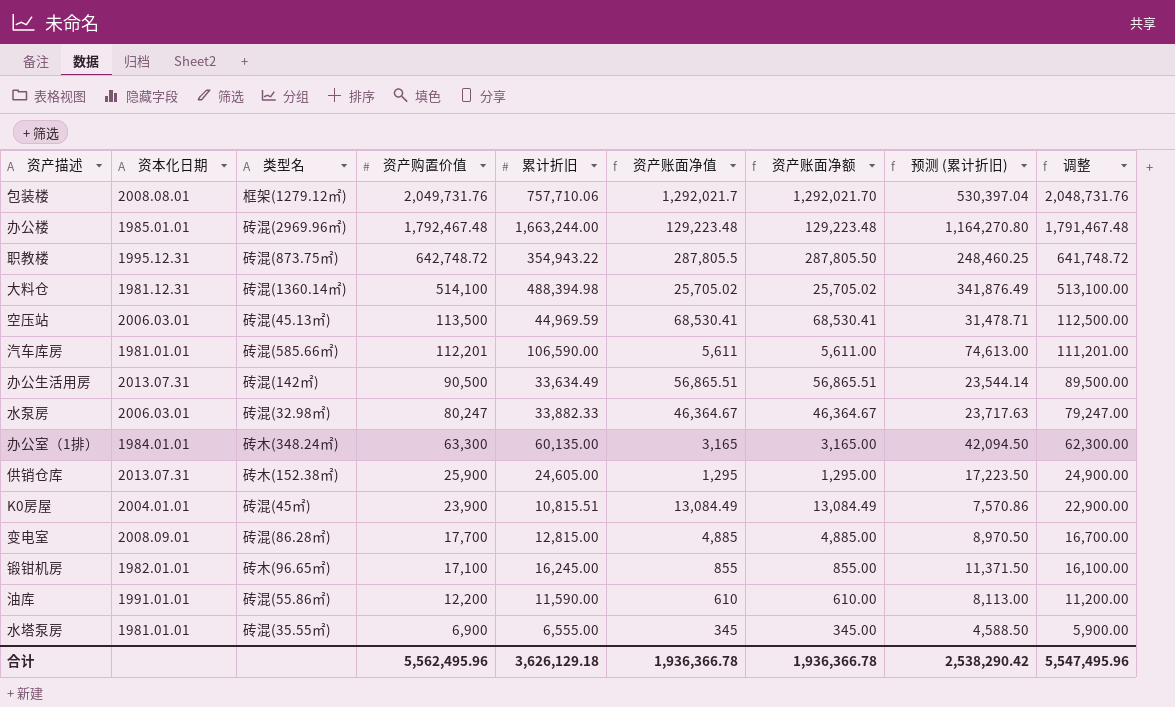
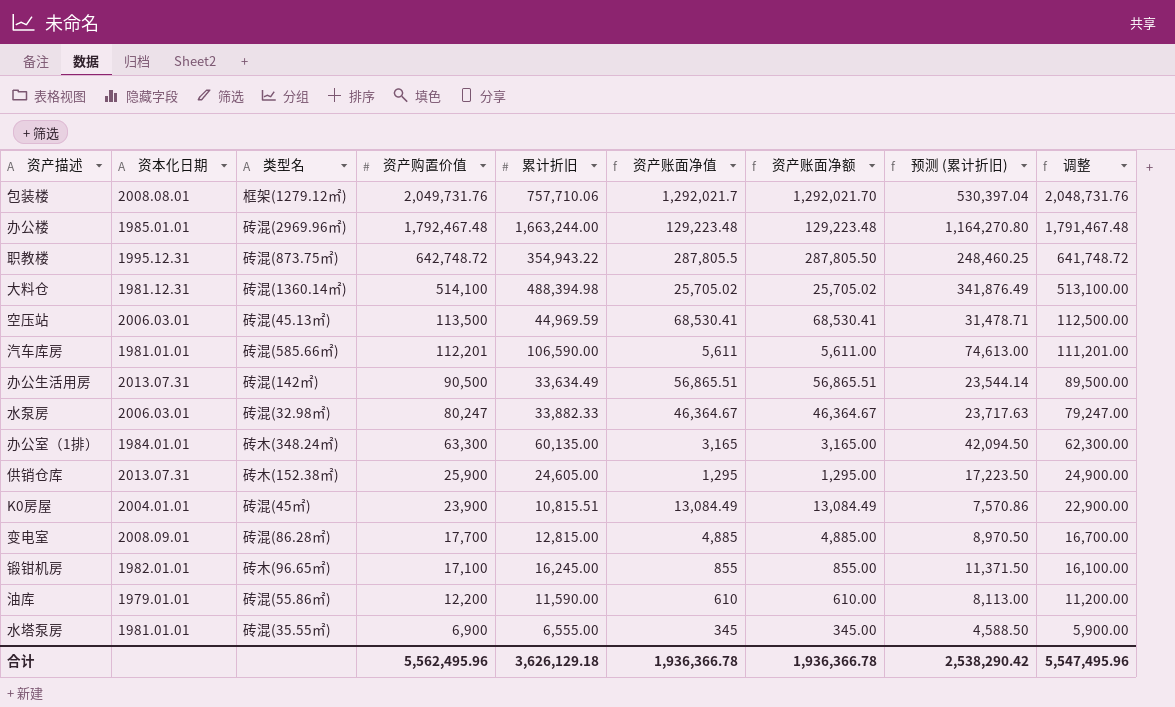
油库 | 资本化日期: 1991.01.01 -> 1979.01.01

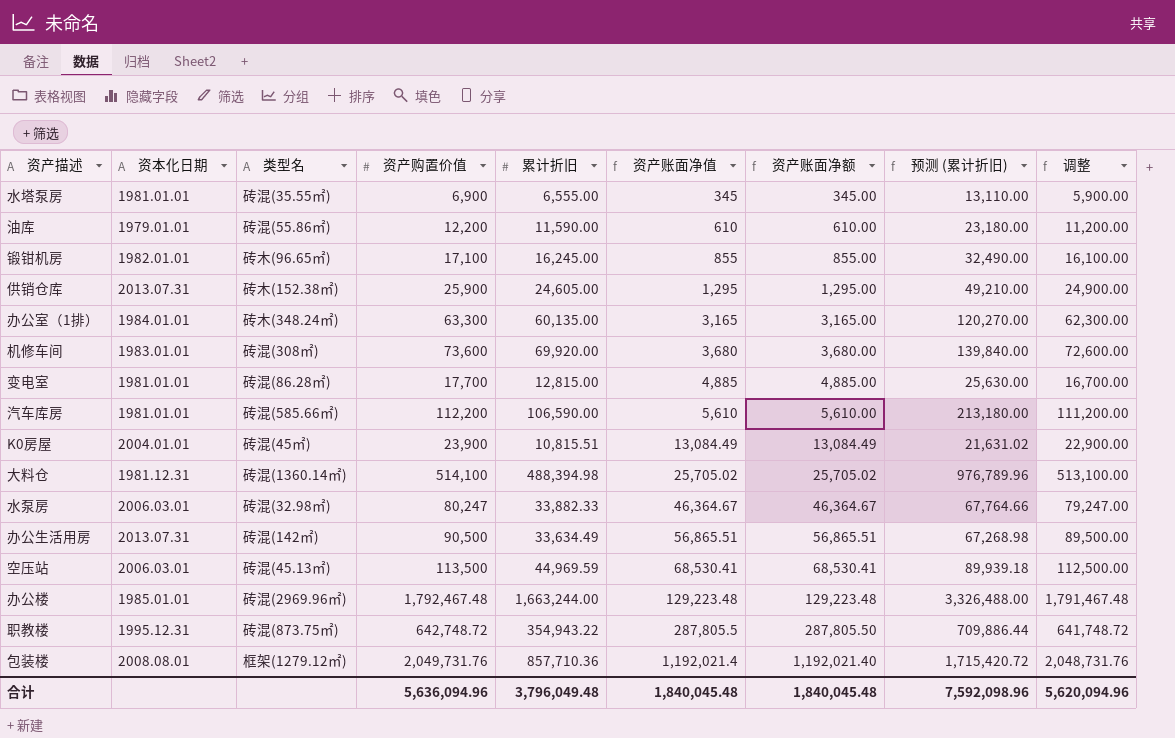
row order: 资产购置价值 descending -> 资产账面净值 ascending
column 预测 (累计折旧) | formula: [累计折旧] * 0.7 -> [累计折旧] * 2
row 机修车间: none -> 1983.01.01 | 砖混(308㎡) | 73,600 | 69,920.00 | 3,680 | 3,680.00 | 139,840.00 | 72,600.00
变电室 | 资本化日期: 2008.09.01 -> 1981.01.01
汽车库房 | 资产购置价值: 112,201 -> 112,200
汽车库房 | 资产账面净值: 5,611 -> 5,610
汽车库房 | 资产账面净额: 5,611.00 -> 5,610.00
汽车库房 | 调整: 111,201.00 -> 111,200.00
包装楼 | 累计折旧: 757,710.06 -> 857,710.36
包装楼 | 资产账面净值: 1,292,021.7 -> 1,192,021.4
包装楼 | 资产账面净额: 1,292,021.70 -> 1,192,021.40
合计 | 资产购置价值: 5,562,495.96 -> 5,636,094.96
合计 | 累计折旧: 3,626,129.18 -> 3,796,049.48
合计 | 资产账面净值: 1,936,366.78 -> 1,840,045.48
合计 | 资产账面净额: 1,936,366.78 -> 1,840,045.48
合计 | 预测 (累计折旧): 2,538,290.42 -> 7,592,098.96
合计 | 调整: 5,547,495.96 -> 5,620,094.96

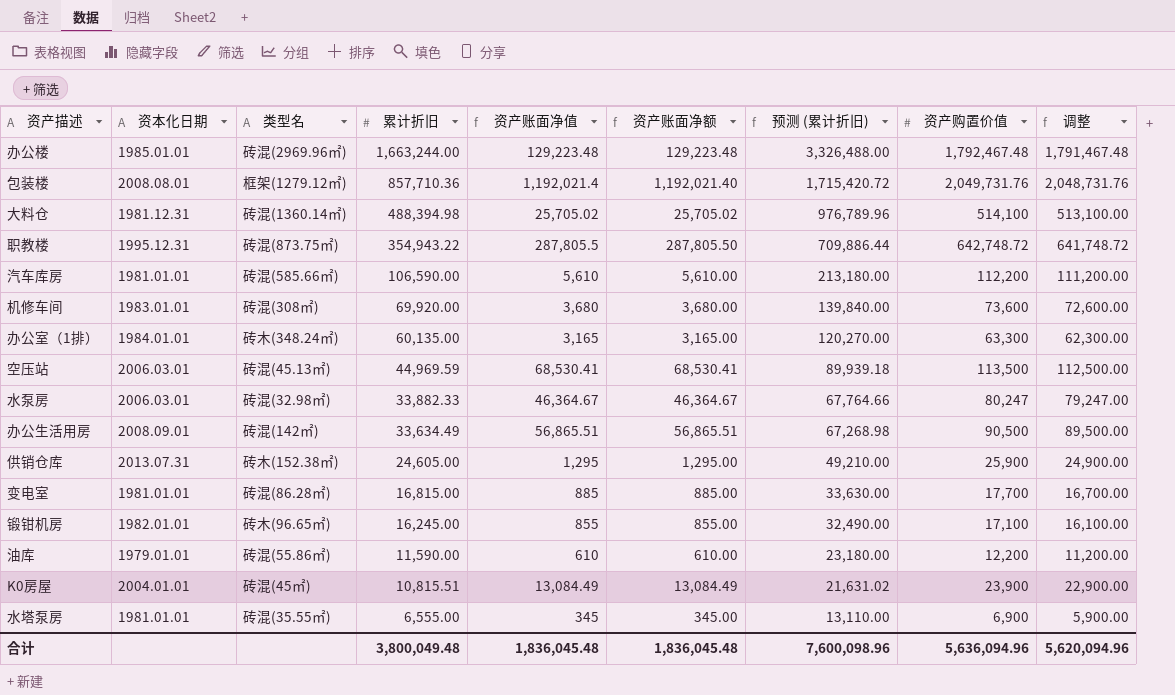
row order: 资产账面净值 ascending -> 累计折旧 descending
column 资产购置价值 | position: 4 -> 8
办公生活用房 | 资本化日期: 2013.07.31 -> 2008.09.01
变电室 | 累计折旧: 12,815.00 -> 16,815.00
变电室 | 资产账面净值: 4,885 -> 885
变电室 | 资产账面净额: 4,885.00 -> 885.00
变电室 | 预测 (累计折旧): 25,630.00 -> 33,630.00
合计 | 累计折旧: 3,796,049.48 -> 3,800,049.48
合计 | 资产账面净值: 1,840,045.48 -> 1,836,045.48
合计 | 资产账面净额: 1,840,045.48 -> 1,836,045.48
合计 | 预测 (累计折旧): 7,592,098.96 -> 7,600,098.96

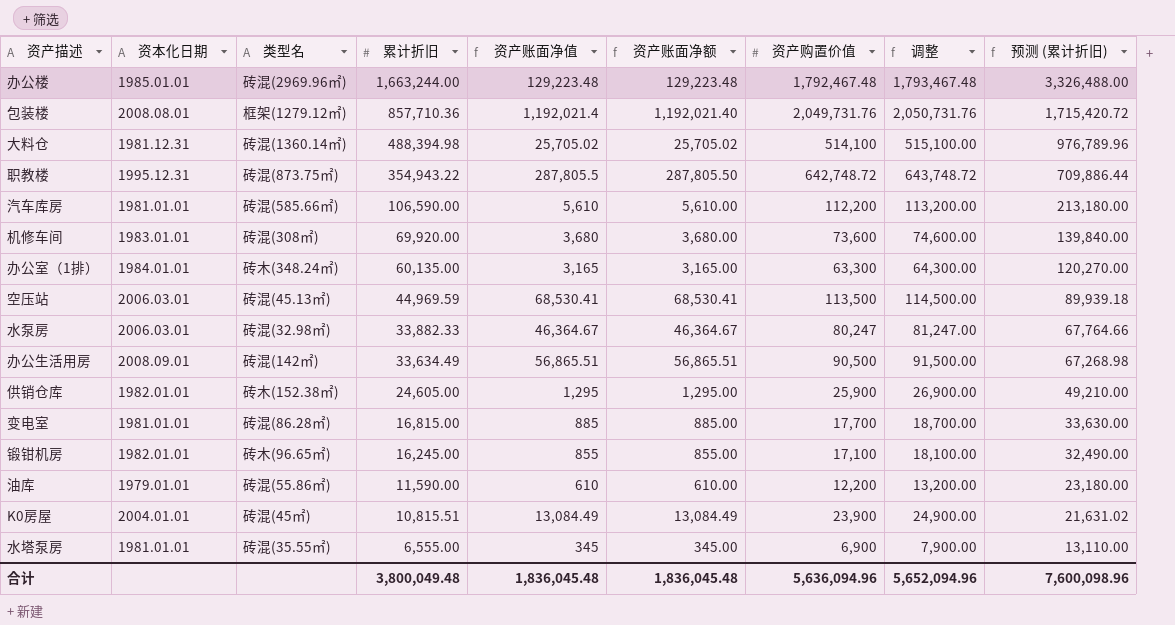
column 调整 | formula: [资产购置价值] - 1000 -> [资产购置价值] + 1000
column 预测 (累计折旧) | position: 7 -> 9
供销仓库 | 资本化日期: 2013.07.31 -> 1982.01.01
合计 | 调整: 5,620,094.96 -> 5,652,094.96

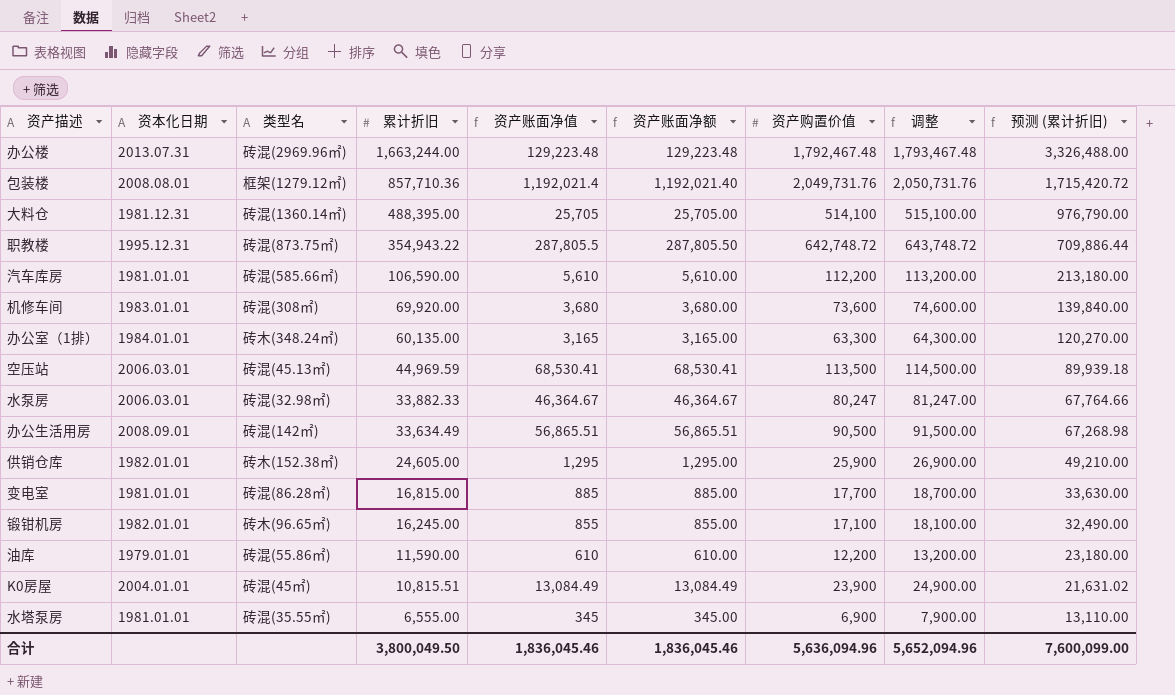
办公楼 | 资本化日期: 1985.01.01 -> 2013.07.31
大料仓 | 累计折旧: 488,394.98 -> 488,395.00
大料仓 | 资产账面净值: 25,705.02 -> 25,705
大料仓 | 资产账面净额: 25,705.02 -> 25,705.00
大料仓 | 预测 (累计折旧): 976,789.96 -> 976,790.00
合计 | 累计折旧: 3,800,049.48 -> 3,800,049.50
合计 | 资产账面净值: 1,836,045.48 -> 1,836,045.46
合计 | 资产账面净额: 1,836,045.48 -> 1,836,045.46
合计 | 预测 (累计折旧): 7,600,098.96 -> 7,600,099.00

